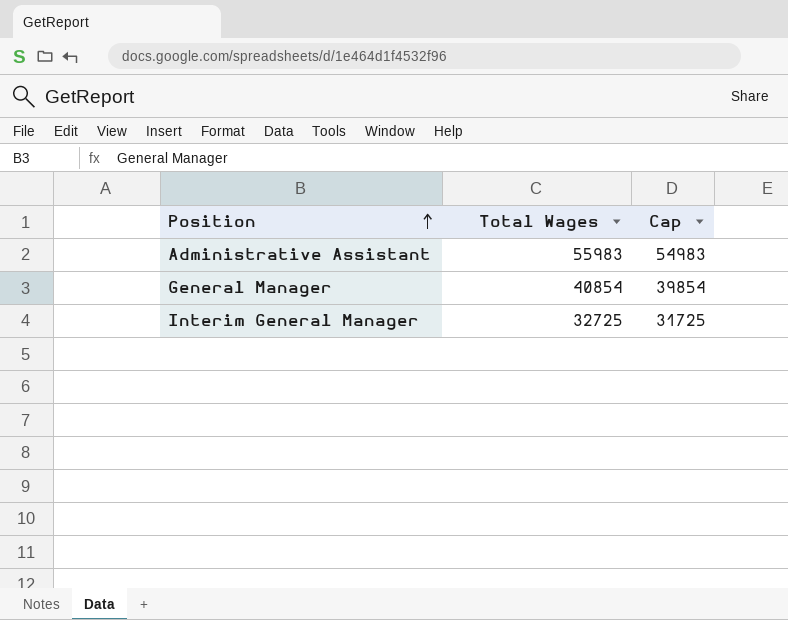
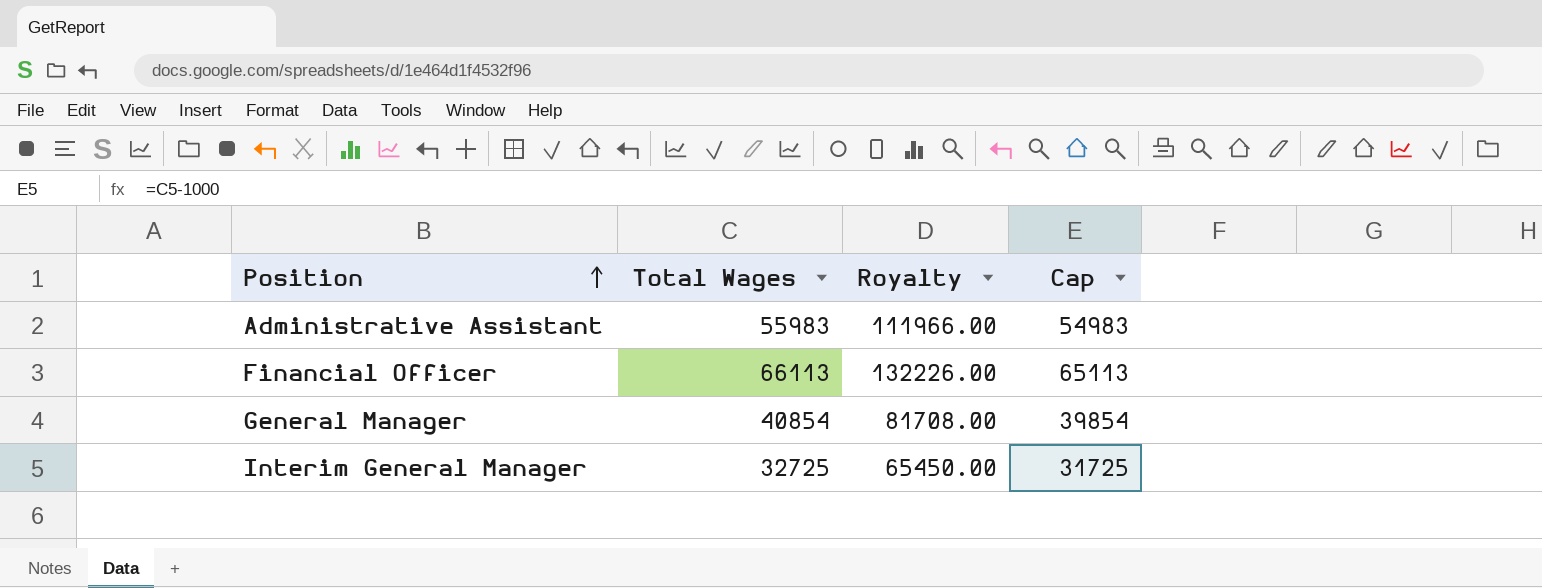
column Royalty | formula: none -> [Total Wages] * 2
row Financial Officer: none -> 66113 | 132226.00 | 65113

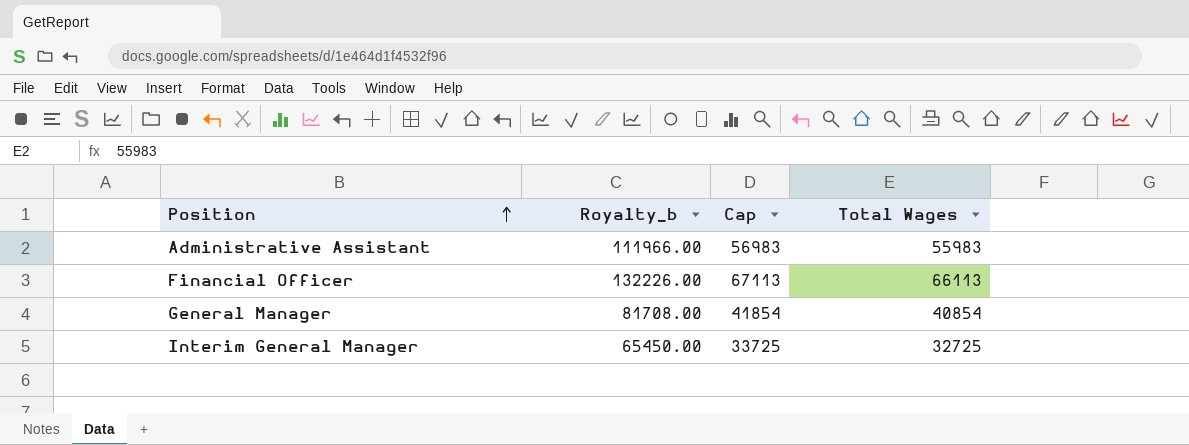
column name: Royalty -> Royalty_b
column Cap | formula: [Total Wages] - 1000 -> [Total Wages] + 1000
column Total Wages | position: 2 -> 4

